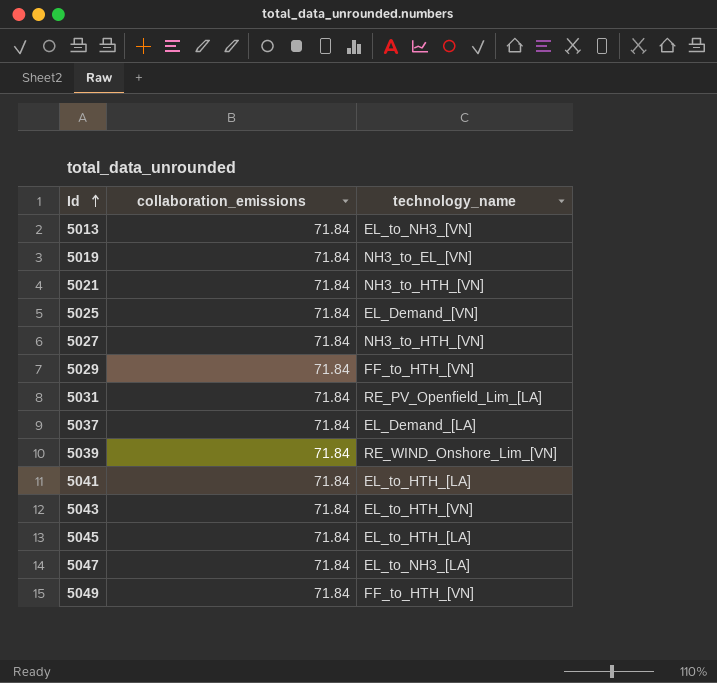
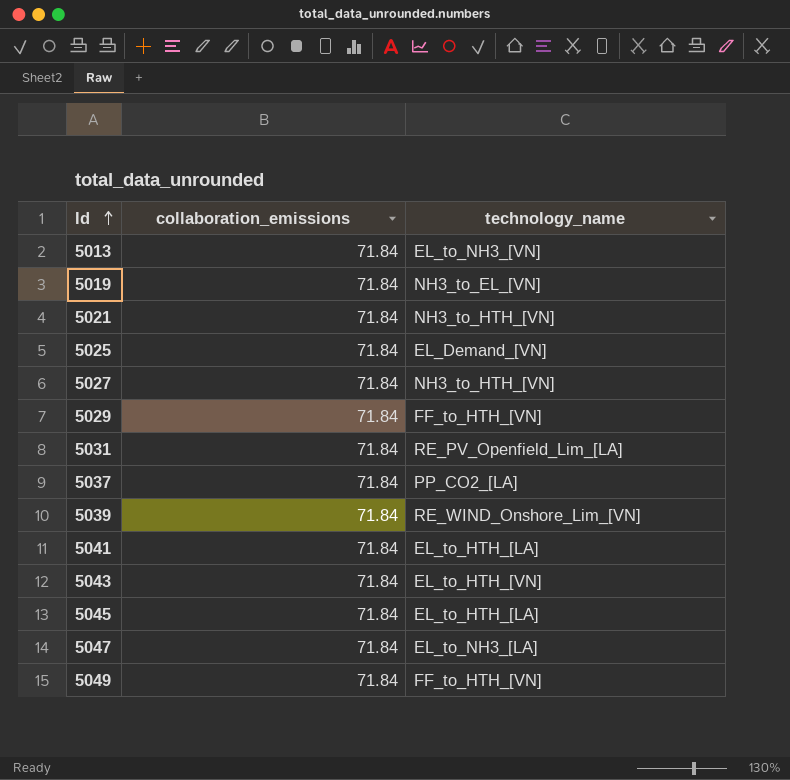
5037 | technology_name: EL_Demand_[LA] -> PP_CO2_[LA]

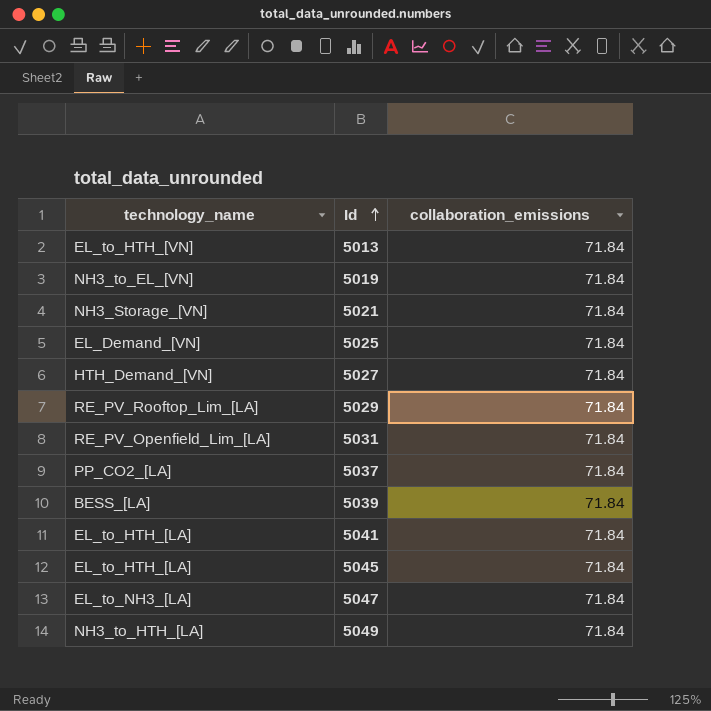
column technology_name | position: 3 -> 1
row 5043: 71.84 | EL_to_HTH_[VN] -> none
5013 | technology_name: EL_to_NH3_[VN] -> EL_to_HTH_[VN]
5021 | technology_name: NH3_to_HTH_[VN] -> NH3_Storage_[VN]
5027 | technology_name: NH3_to_HTH_[VN] -> HTH_Demand_[VN]
5029 | technology_name: FF_to_HTH_[VN] -> RE_PV_Rooftop_Lim_[LA]
5039 | technology_name: RE_WIND_Onshore_Lim_[VN] -> BESS_[LA]
5049 | technology_name: FF_to_HTH_[VN] -> NH3_to_HTH_[LA]

